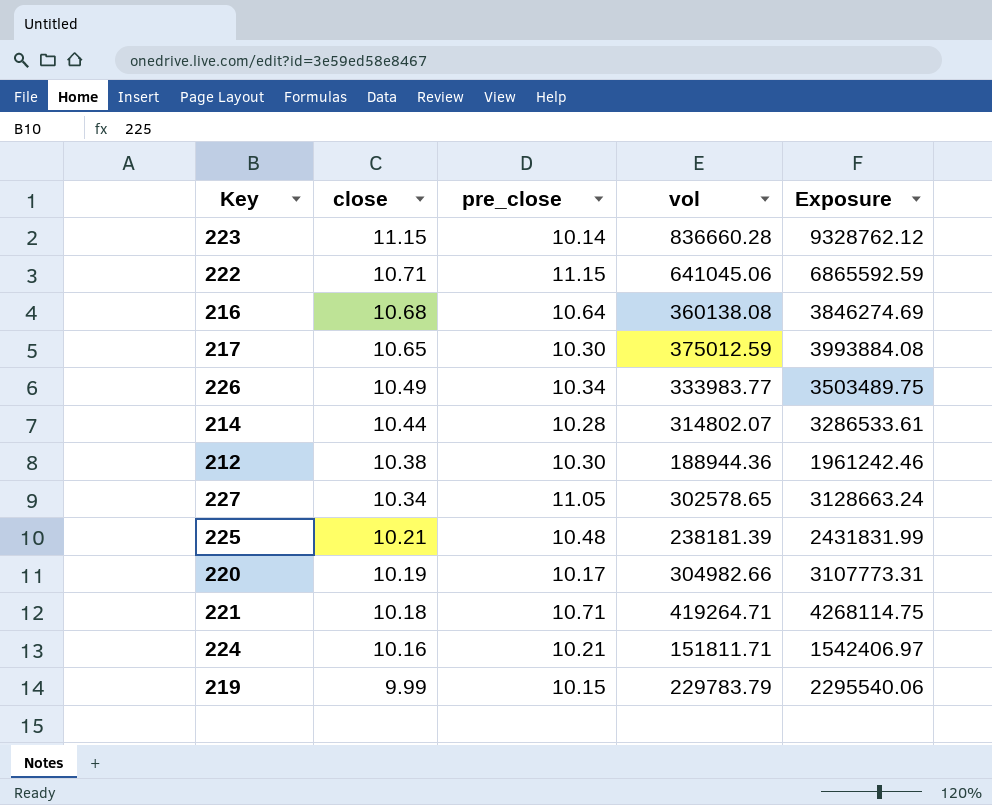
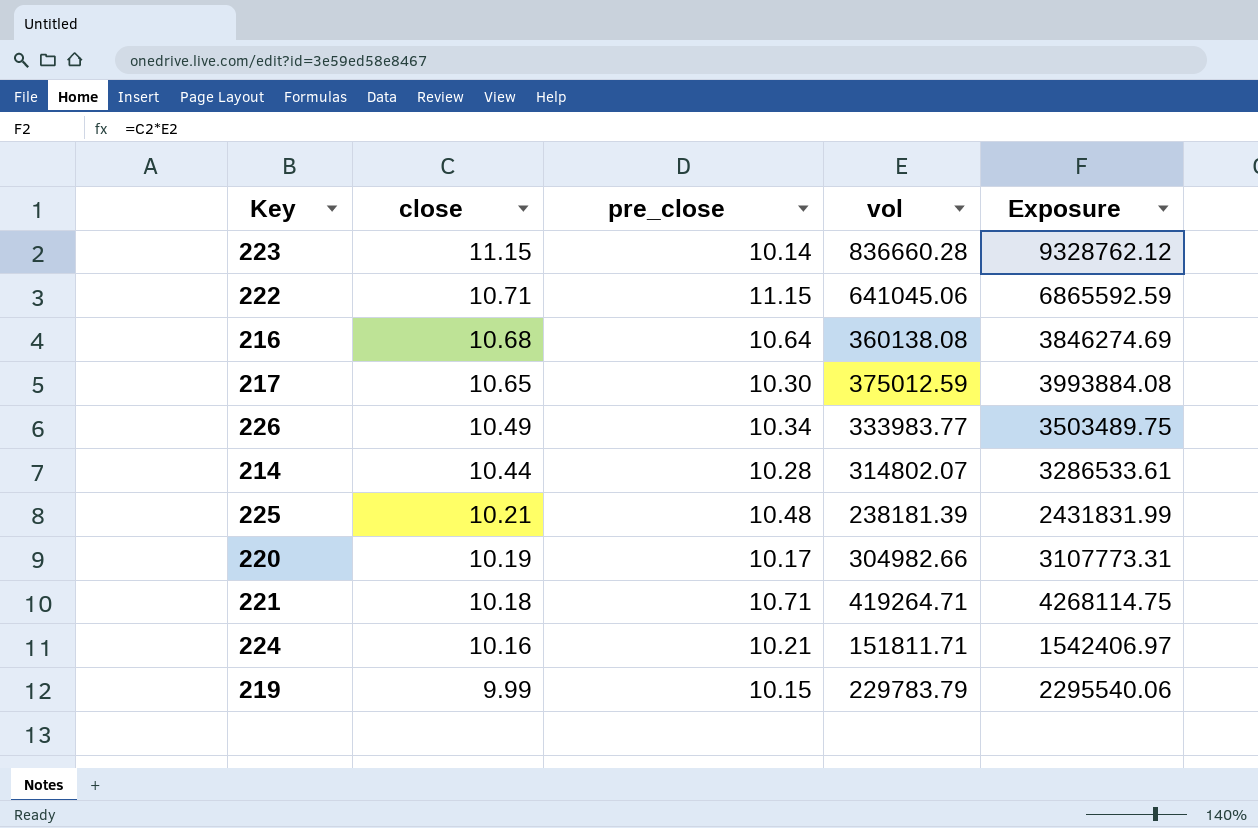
row 212: 10.38 | 10.30 | 188944.36 | 1961242.46 -> none
row 227: 10.34 | 11.05 | 302578.65 | 3128663.24 -> none

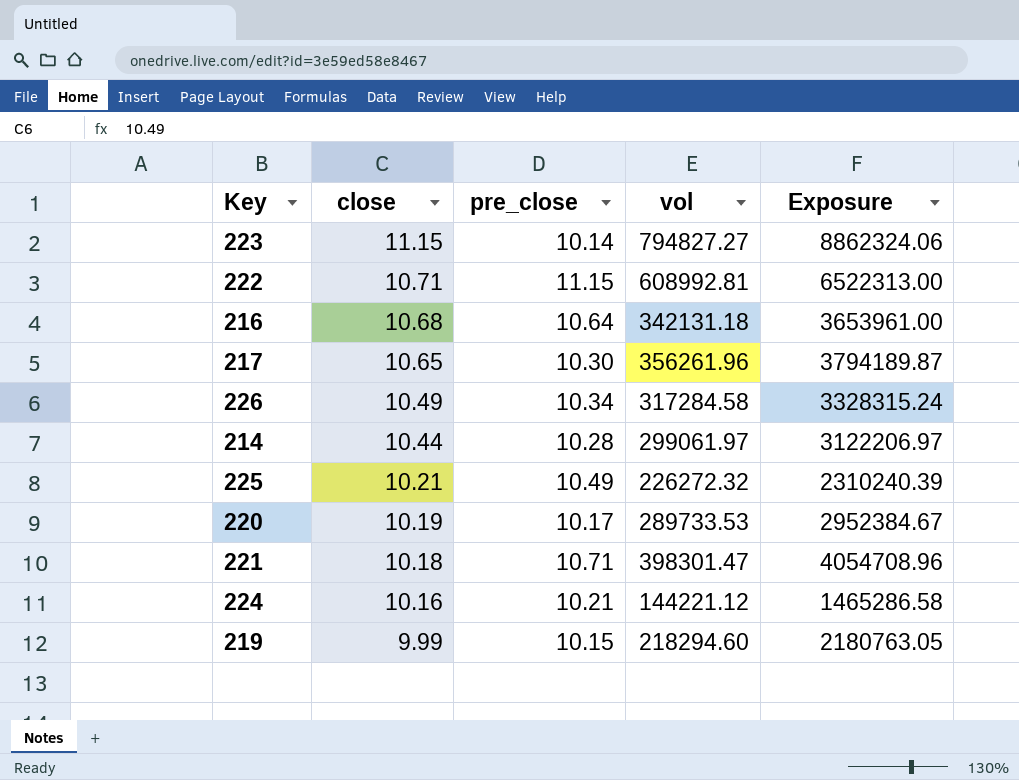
223 | vol: 836660.28 -> 794827.27
223 | Exposure: 9328762.12 -> 8862324.06
222 | vol: 641045.06 -> 608992.81
222 | Exposure: 6865592.59 -> 6522313.00
216 | vol: 360138.08 -> 342131.18
216 | Exposure: 3846274.69 -> 3653961.00
217 | vol: 375012.59 -> 356261.96
217 | Exposure: 3993884.08 -> 3794189.87
226 | vol: 333983.77 -> 317284.58
226 | Exposure: 3503489.75 -> 3328315.24
214 | vol: 314802.07 -> 299061.97
214 | Exposure: 3286533.61 -> 3122206.97
225 | pre_close: 10.48 -> 10.49
225 | vol: 238181.39 -> 226272.32
225 | Exposure: 2431831.99 -> 2310240.39
220 | vol: 304982.66 -> 289733.53
220 | Exposure: 3107773.31 -> 2952384.67
221 | vol: 419264.71 -> 398301.47
221 | Exposure: 4268114.75 -> 4054708.96
224 | vol: 151811.71 -> 144221.12
224 | Exposure: 1542406.97 -> 1465286.58
219 | vol: 229783.79 -> 218294.60
219 | Exposure: 2295540.06 -> 2180763.05

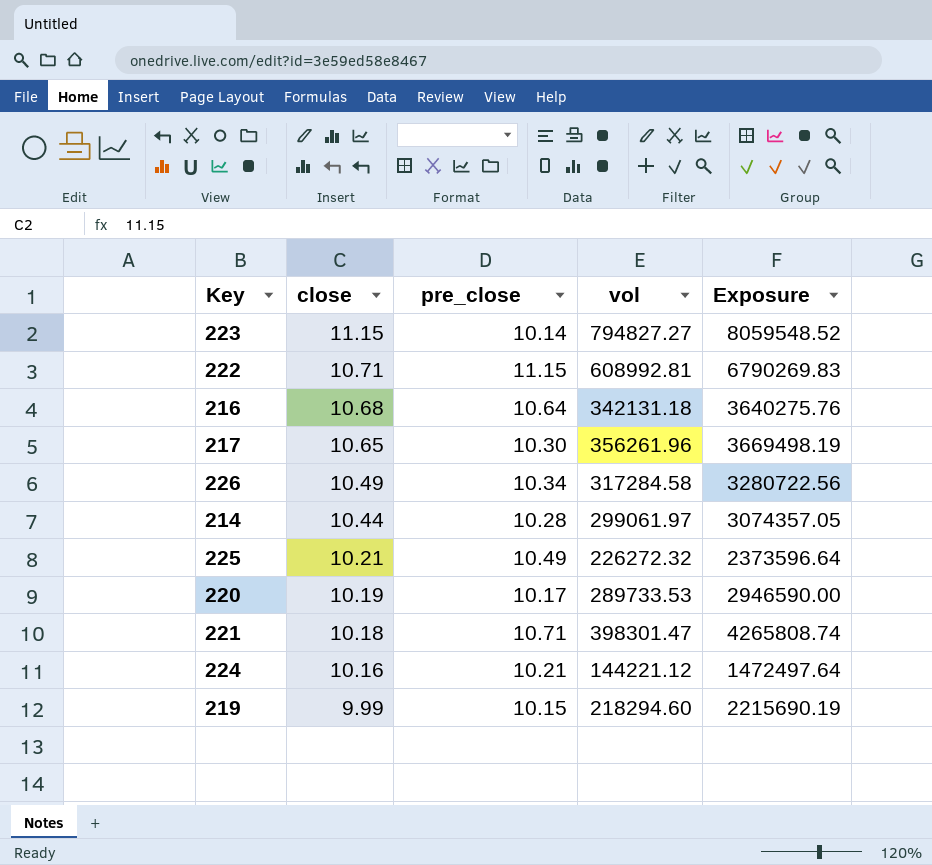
column Exposure | formula: [close] * [vol] -> [pre_close] * [vol]

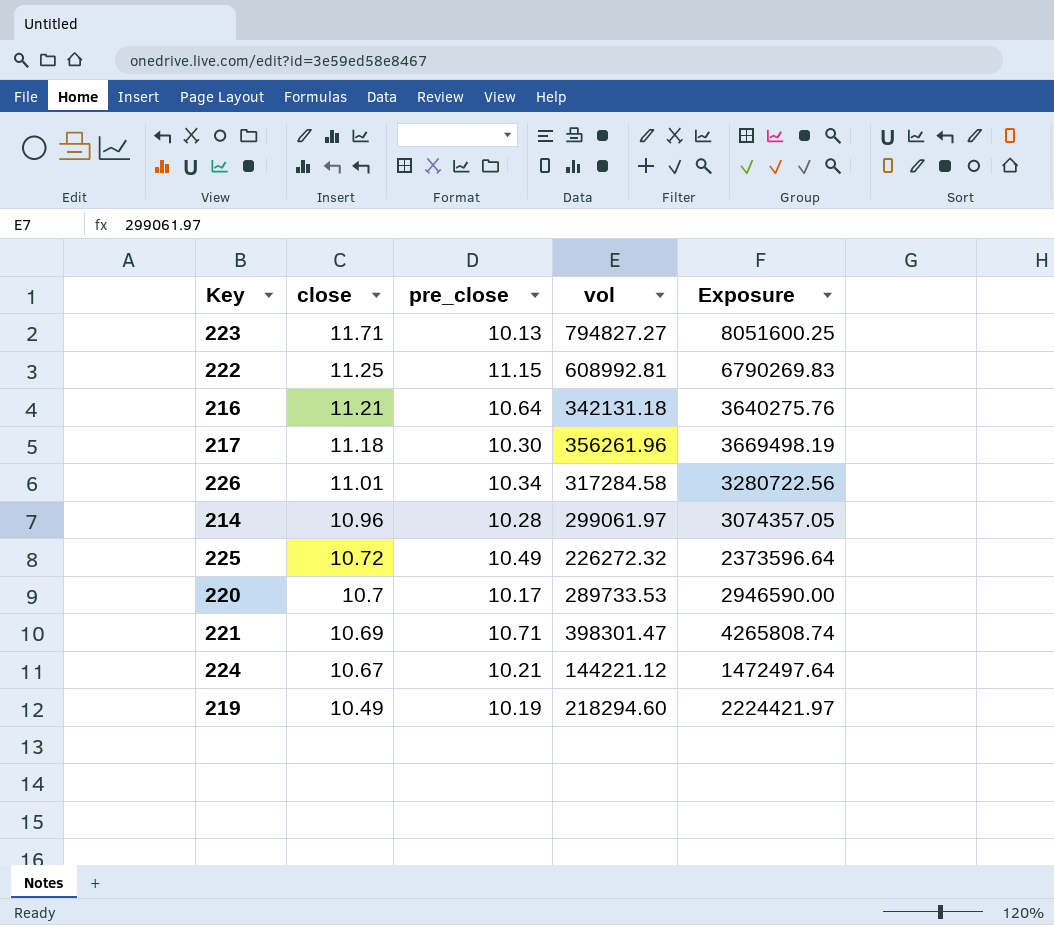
223 | close: 11.15 -> 11.71
223 | pre_close: 10.14 -> 10.13
223 | Exposure: 8059548.52 -> 8051600.25
222 | close: 10.71 -> 11.25
216 | close: 10.68 -> 11.21
217 | close: 10.65 -> 11.18
226 | close: 10.49 -> 11.01
214 | close: 10.44 -> 10.96
225 | close: 10.21 -> 10.72
220 | close: 10.19 -> 10.7
221 | close: 10.18 -> 10.69
224 | close: 10.16 -> 10.67
219 | close: 9.99 -> 10.49
219 | pre_close: 10.15 -> 10.19
219 | Exposure: 2215690.19 -> 2224421.97

